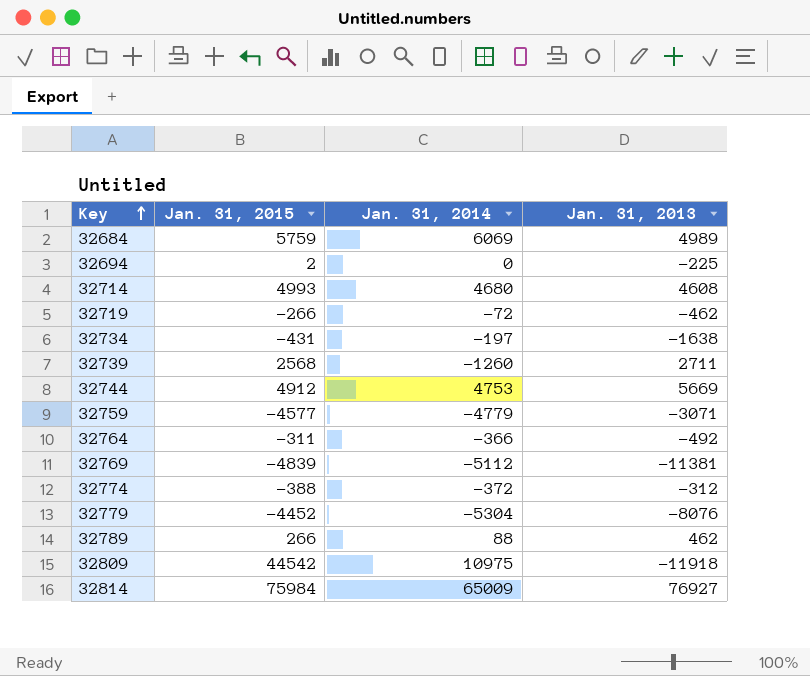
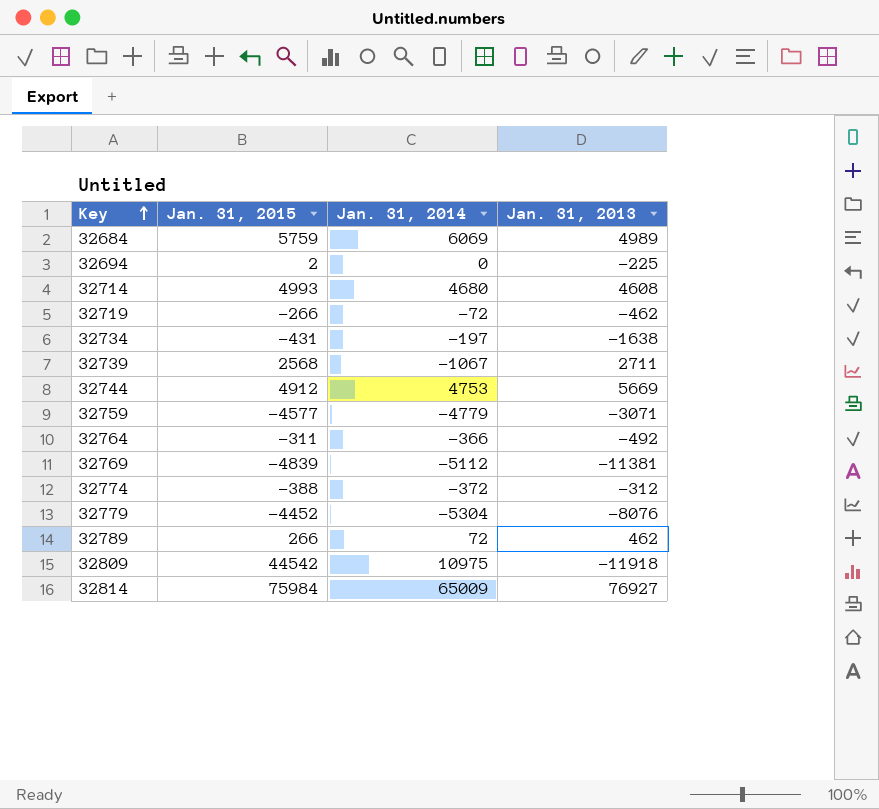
32739 | Jan. 31, 2014: -1260 -> -1067
32789 | Jan. 31, 2014: 88 -> 72

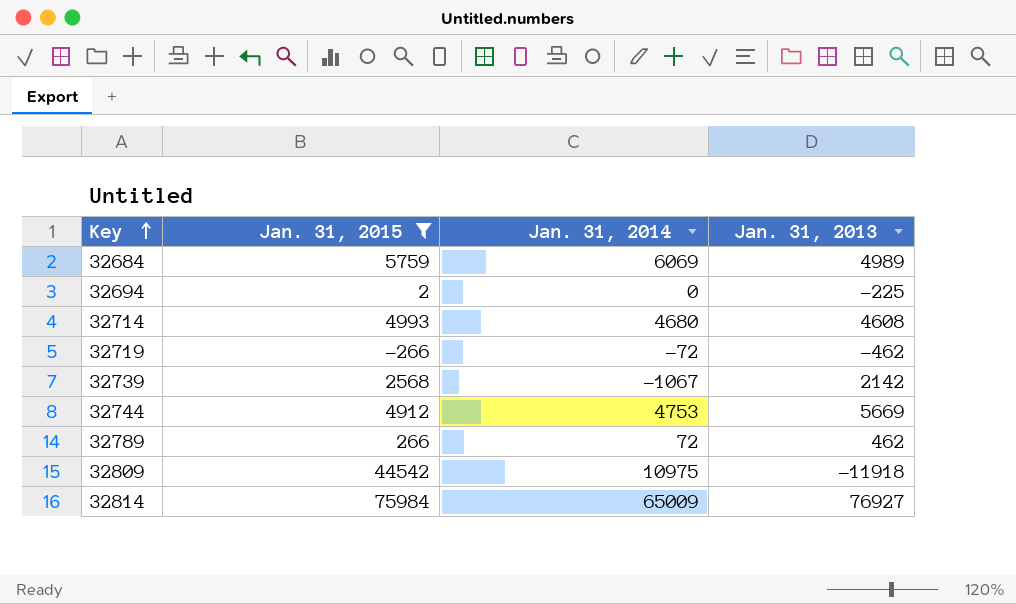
filter: none -> Jan. 31, 2015 >= -266
32739 | Jan. 31, 2013: 2711 -> 2142

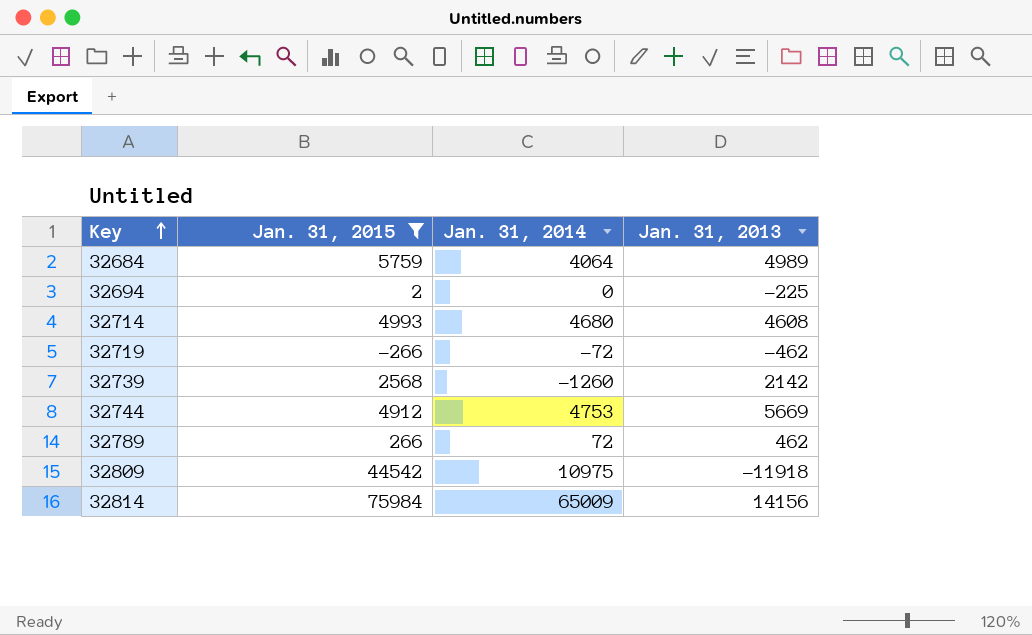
32684 | Jan. 31, 2014: 6069 -> 4064
32739 | Jan. 31, 2014: -1067 -> -1260
32814 | Jan. 31, 2013: 76927 -> 14156

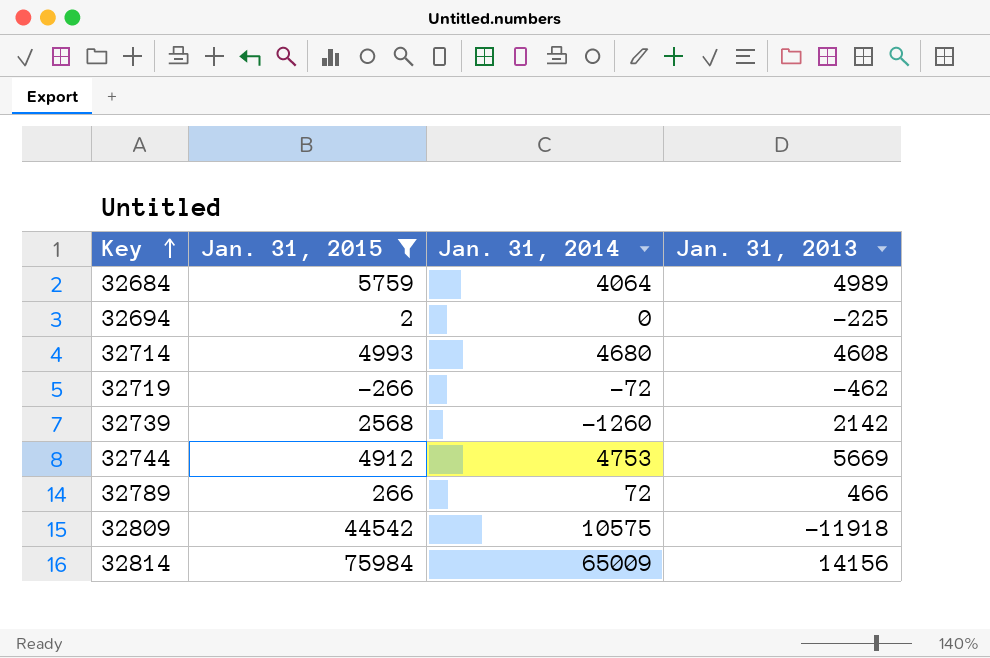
32789 | Jan. 31, 2013: 462 -> 466
32809 | Jan. 31, 2014: 10975 -> 10575

